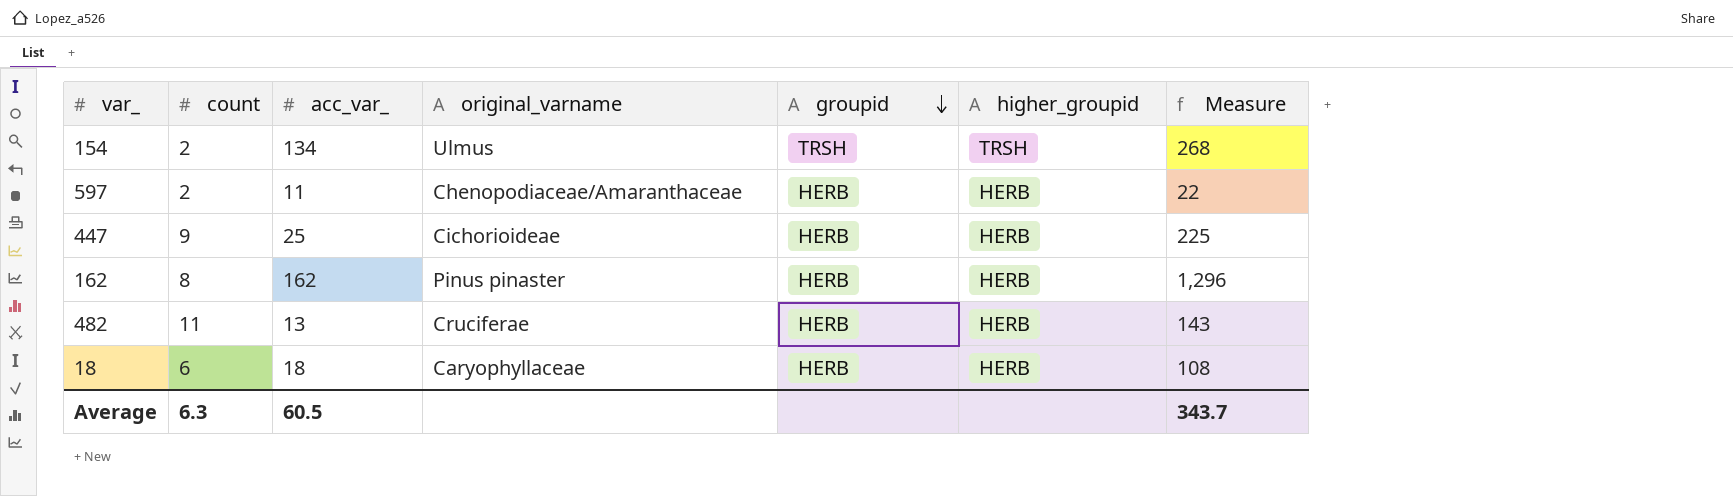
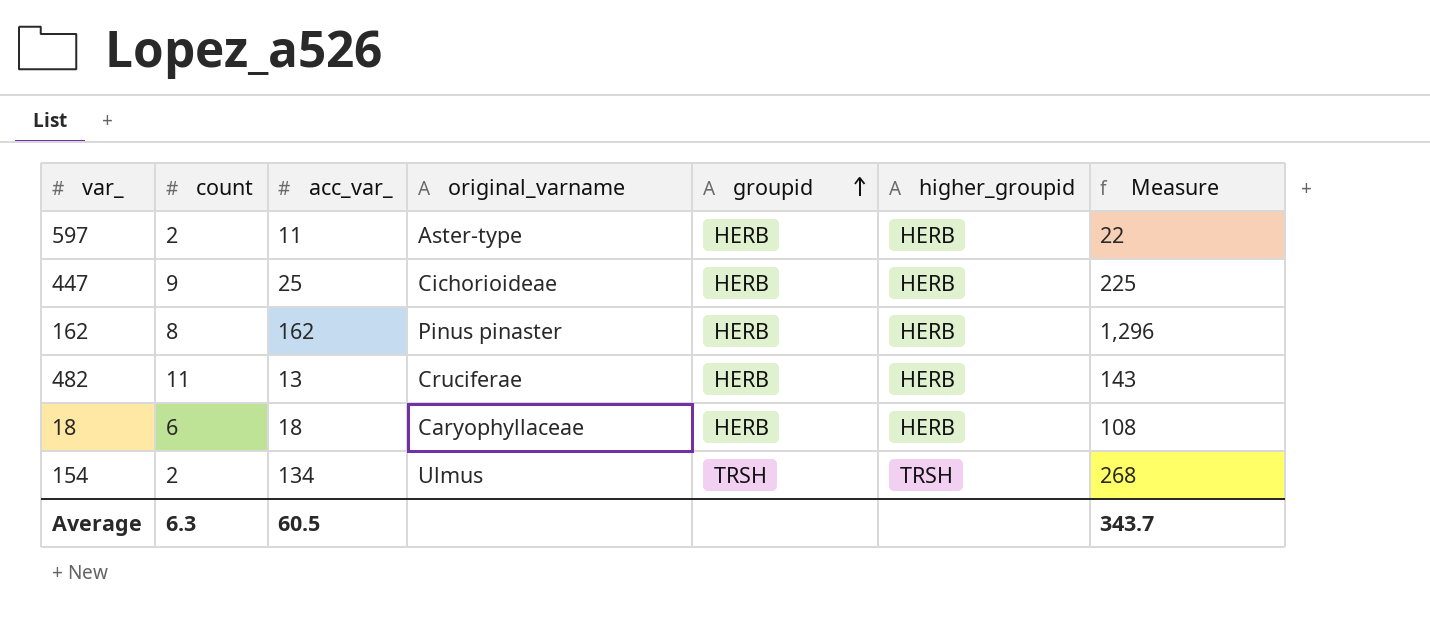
row order: groupid descending -> groupid ascending
597 | original_varname: Chenopodiaceae/Amaranthaceae -> Aster-type

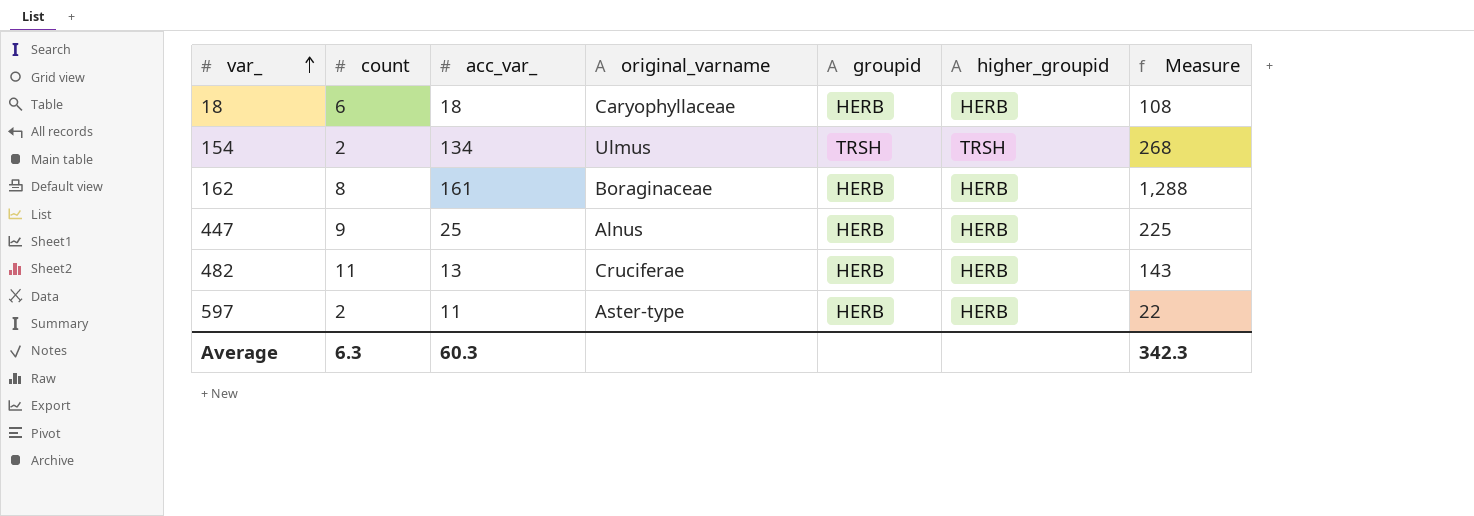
row order: groupid ascending -> var_ ascending
162 | acc_var_: 162 -> 161
162 | original_varname: Pinus pinaster -> Boraginaceae
162 | Measure: 1,296 -> 1,288
447 | original_varname: Cichorioideae -> Alnus
Average | acc_var_: 60.5 -> 60.3
Average | Measure: 343.7 -> 342.3

